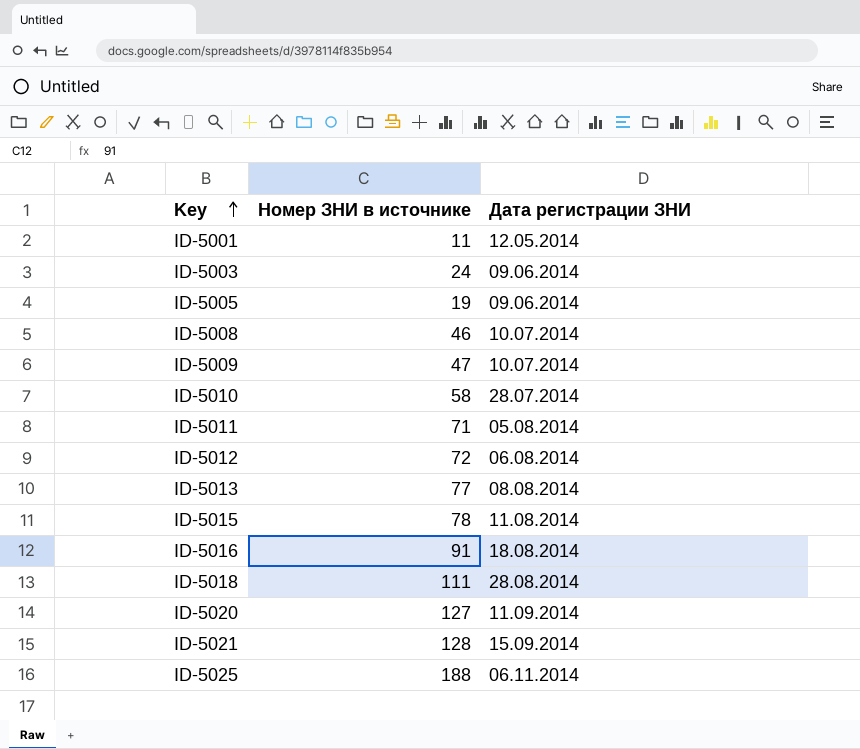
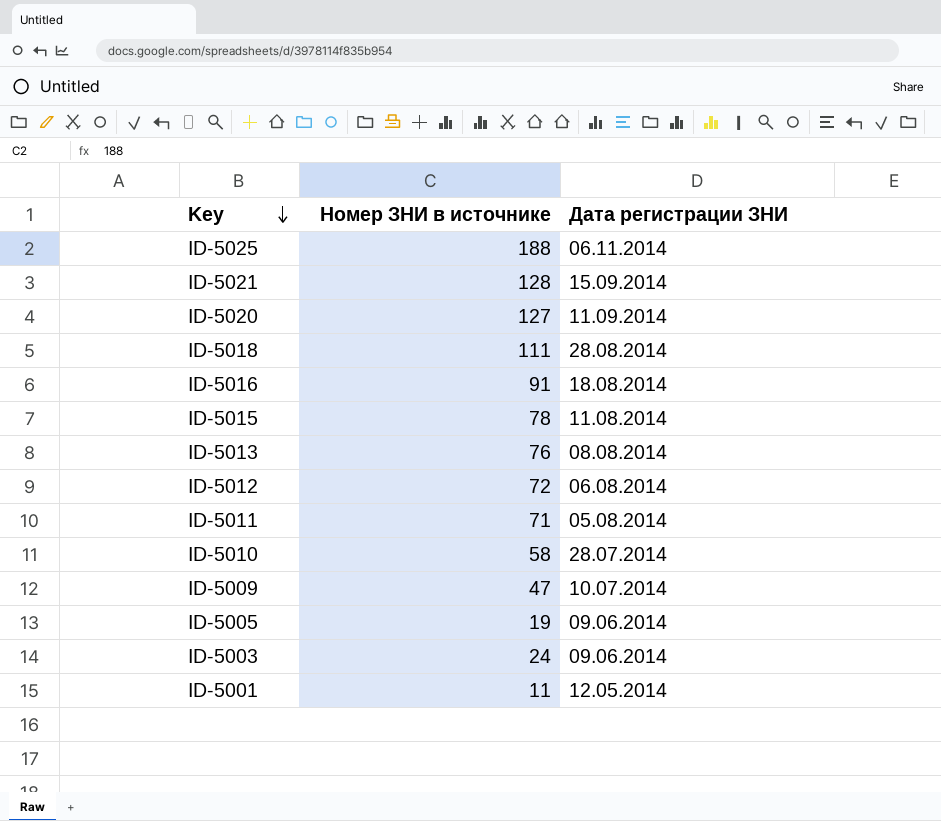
row order: Key ascending -> Key descending
row ID-5008: 46 | 10.07.2014 -> none
ID-5013 | Номер ЗНИ в источнике: 77 -> 76

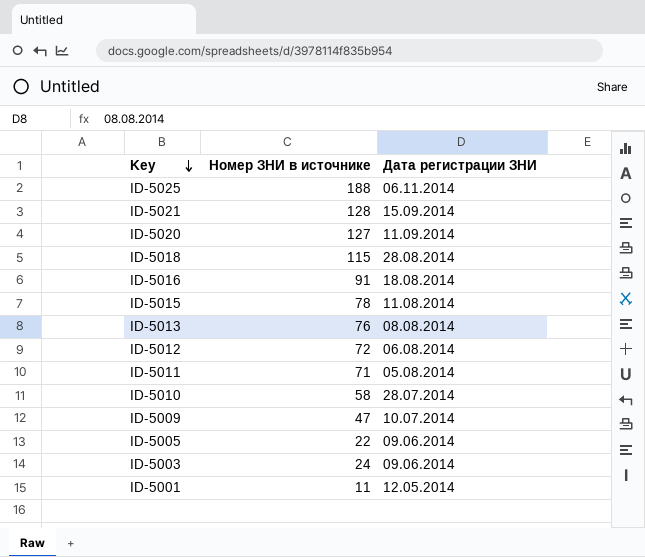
ID-5018 | Номер ЗНИ в источнике: 111 -> 115
ID-5005 | Номер ЗНИ в источнике: 19 -> 22

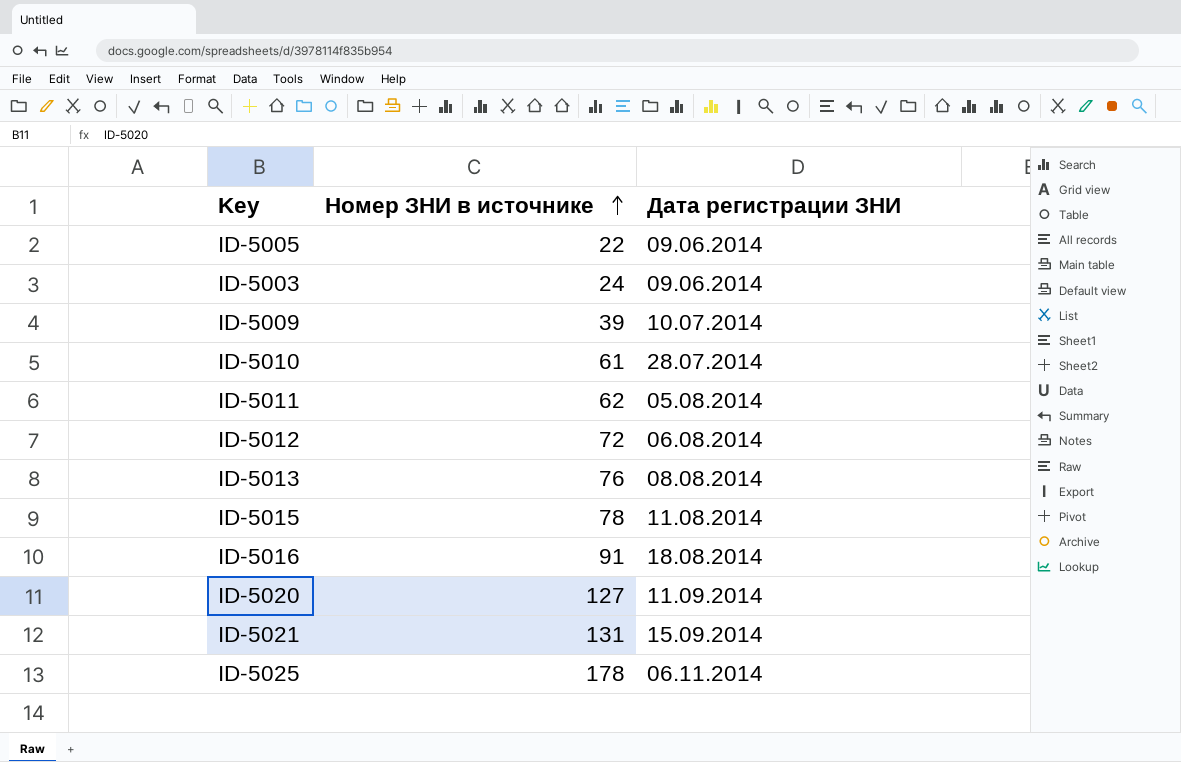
row order: Key descending -> Номер ЗНИ в источнике ascending
row ID-5018: 115 | 28.08.2014 -> none
row ID-5001: 11 | 12.05.2014 -> none
ID-5009 | Номер ЗНИ в источнике: 47 -> 39
ID-5010 | Номер ЗНИ в источнике: 58 -> 61
ID-5011 | Номер ЗНИ в источнике: 71 -> 62
ID-5021 | Номер ЗНИ в источнике: 128 -> 131
ID-5025 | Номер ЗНИ в источнике: 188 -> 178

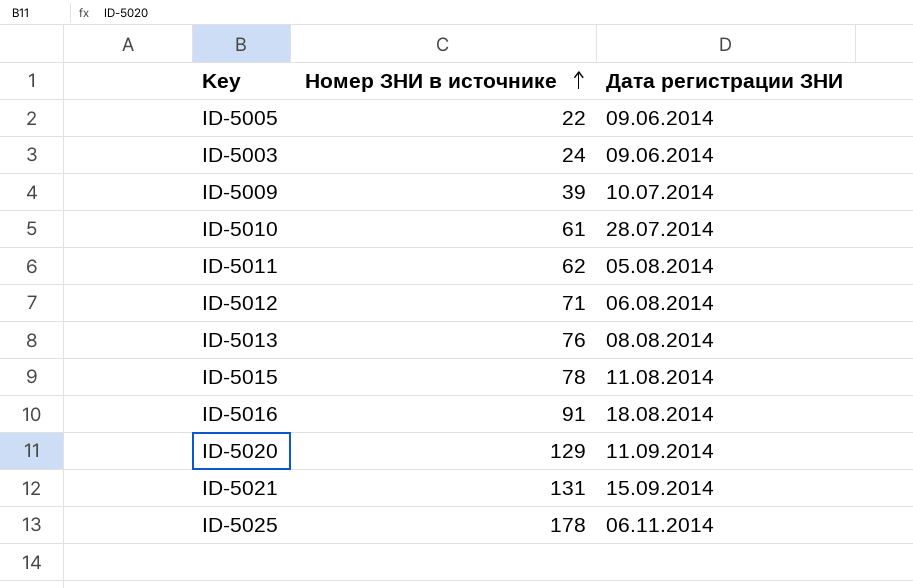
ID-5012 | Номер ЗНИ в источнике: 72 -> 71
ID-5020 | Номер ЗНИ в источнике: 127 -> 129

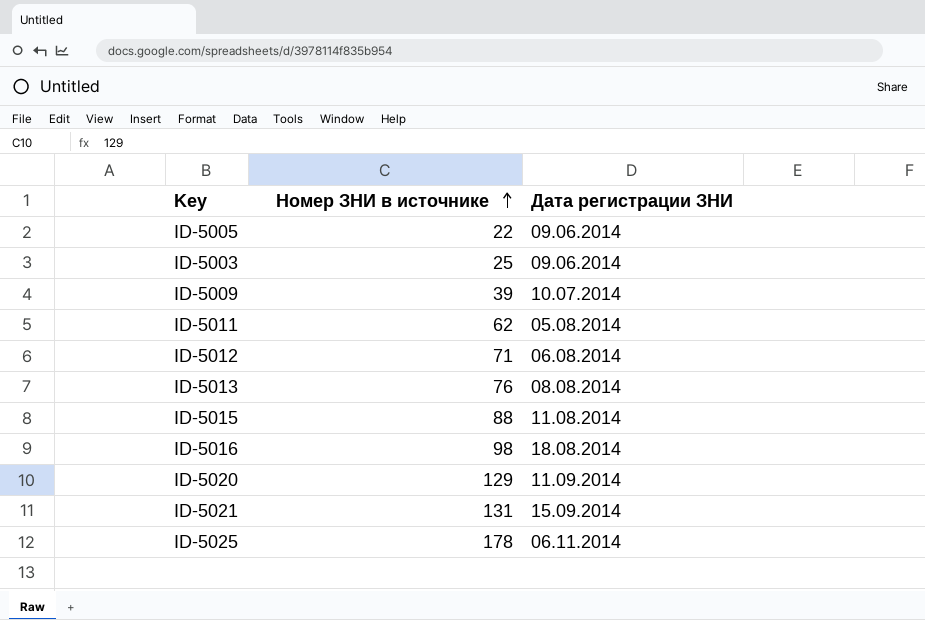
row ID-5010: 61 | 28.07.2014 -> none
ID-5003 | Номер ЗНИ в источнике: 24 -> 25
ID-5015 | Номер ЗНИ в источнике: 78 -> 88
ID-5016 | Номер ЗНИ в источнике: 91 -> 98

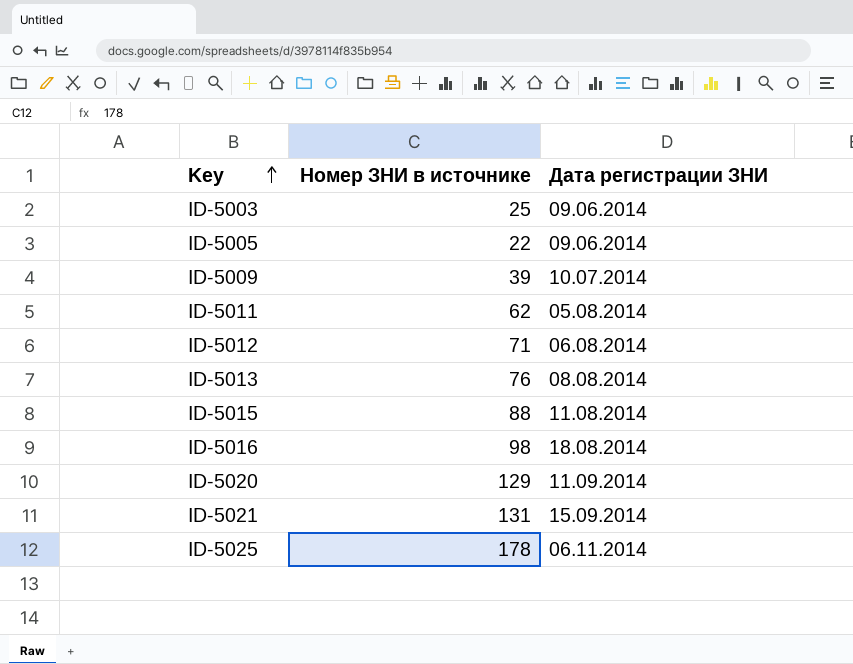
row order: Номер ЗНИ в источнике ascending -> Key ascending

